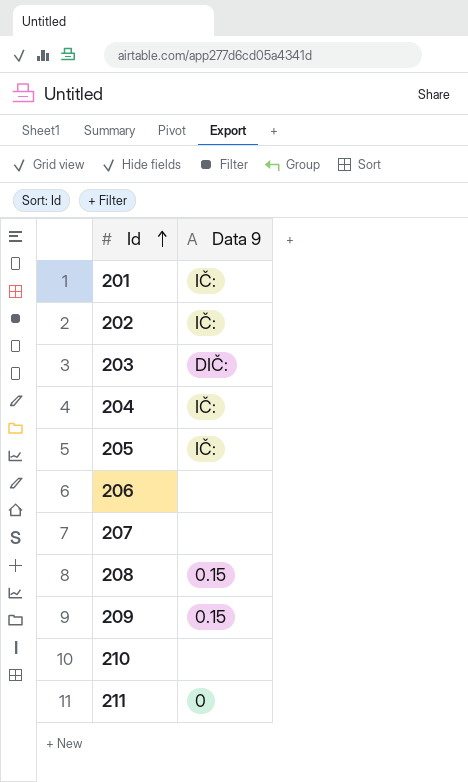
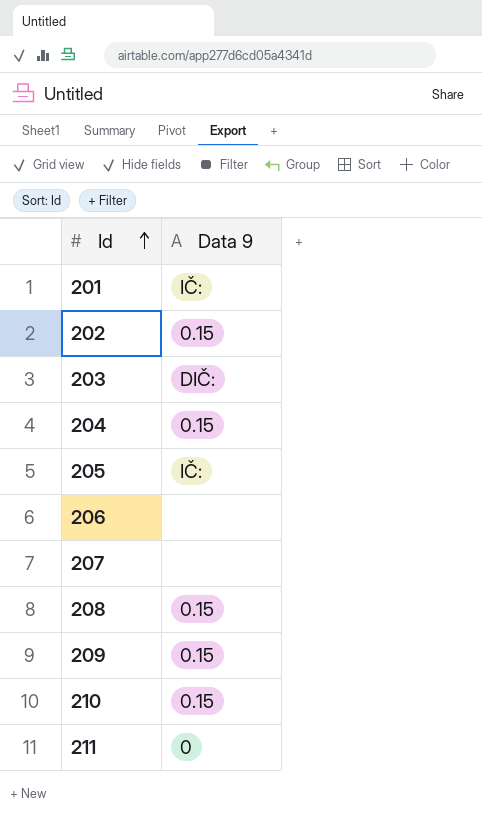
202 | Data 9: IČ: -> 0.15
204 | Data 9: IČ: -> 0.15
210 | Data 9: none -> 0.15

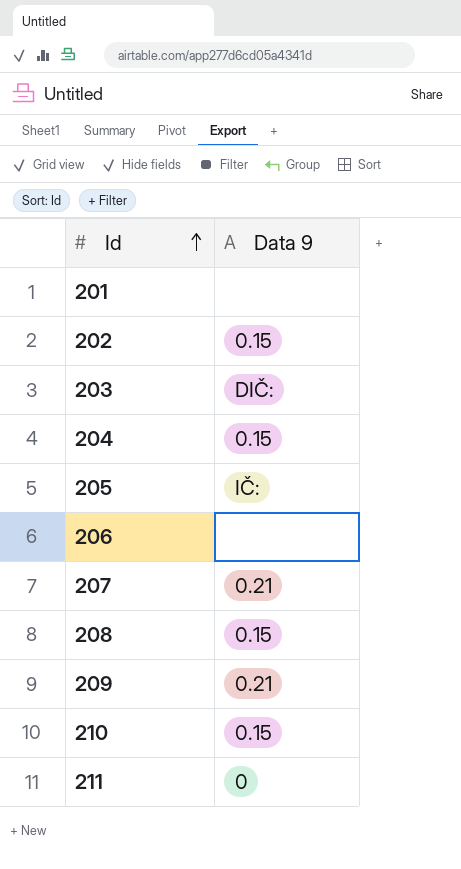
201 | Data 9: IČ: -> none
207 | Data 9: none -> 0.21
209 | Data 9: 0.15 -> 0.21

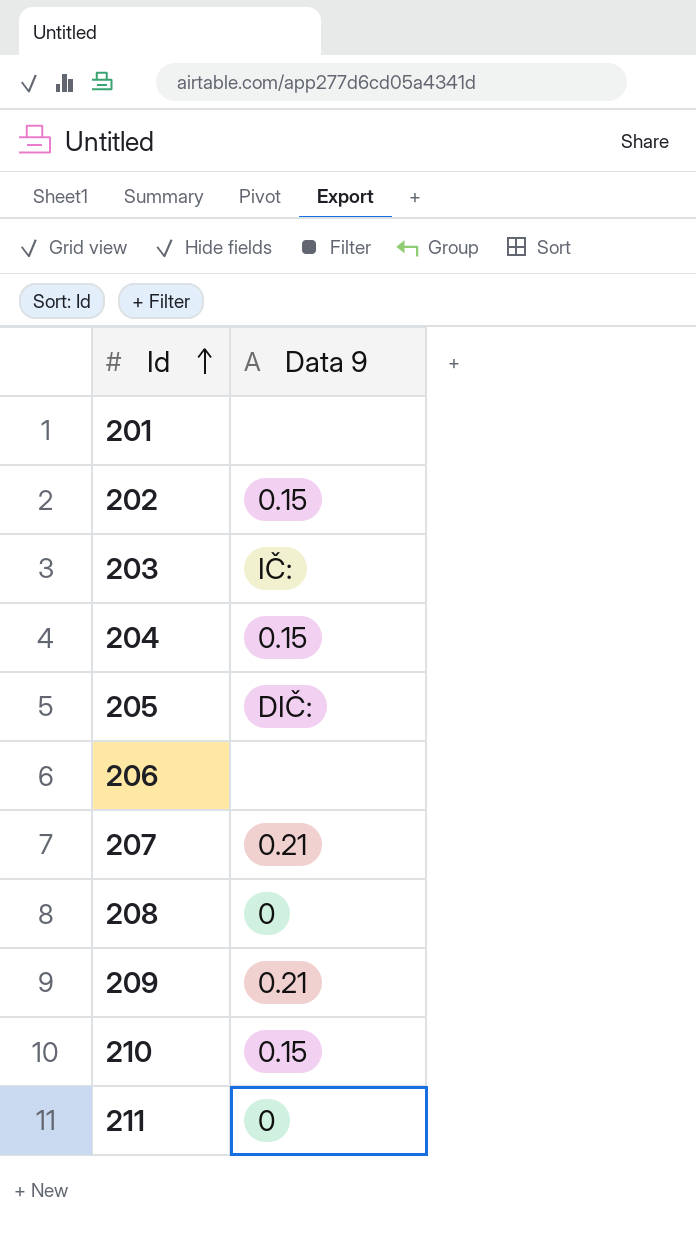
203 | Data 9: DIČ: -> IČ:
205 | Data 9: IČ: -> DIČ:
208 | Data 9: 0.15 -> 0

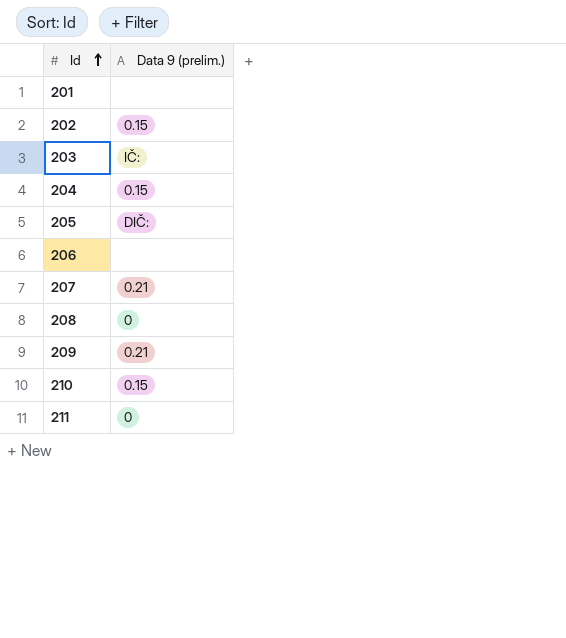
column name: Data 9 -> Data 9 (prelim.)

